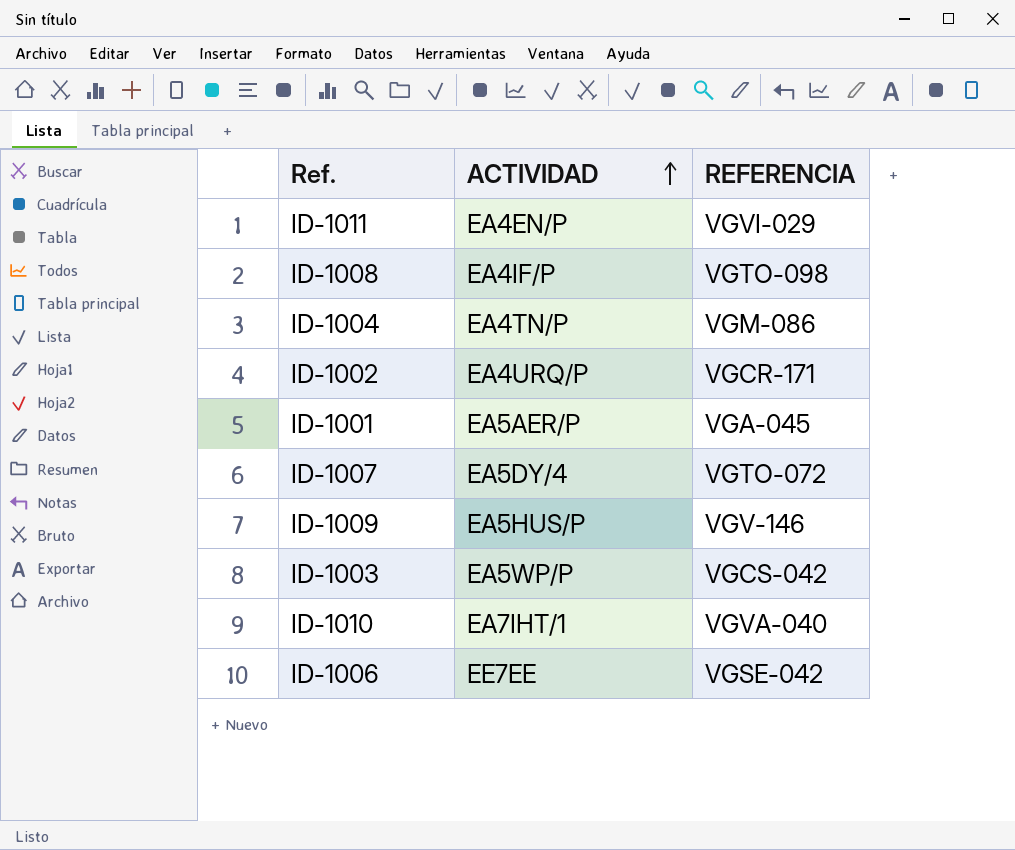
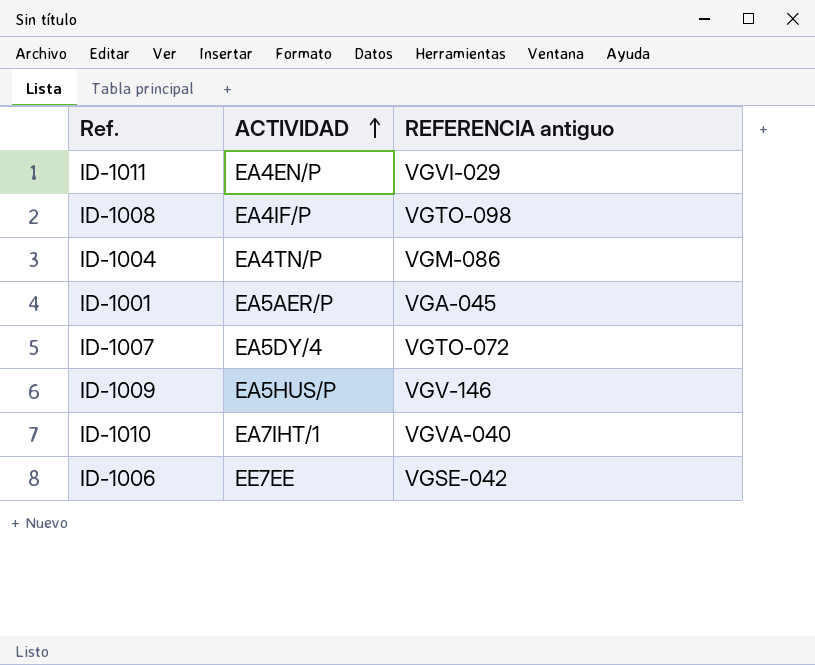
column name: REFERENCIA -> REFERENCIA antiguo
row ID-1002: EA4URQ/P | VGCR-171 -> none
row ID-1003: EA5WP/P | VGCS-042 -> none

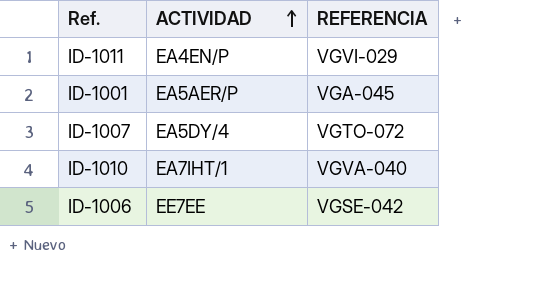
column name: REFERENCIA antiguo -> REFERENCIA
row ID-1008: EA4IF/P | VGTO-098 -> none
row ID-1004: EA4TN/P | VGM-086 -> none
row ID-1009: EA5HUS/P | VGV-146 -> none

